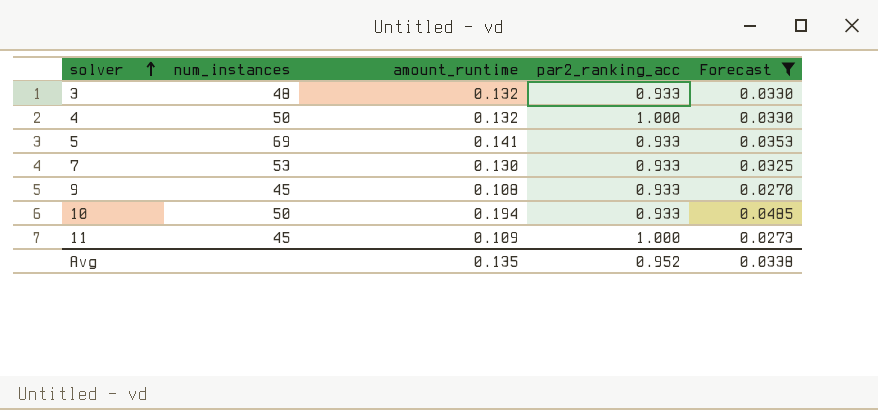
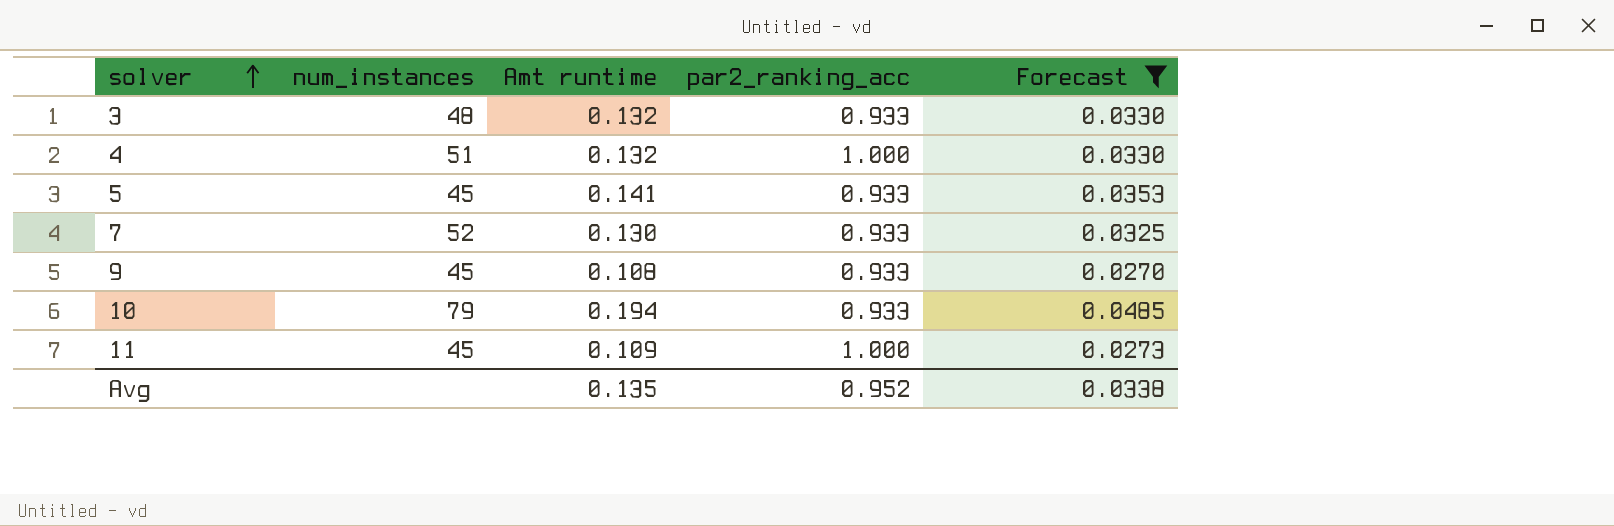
column name: amount_runtime -> Amt runtime
4 | num_instances: 50 -> 51
5 | num_instances: 69 -> 45
7 | num_instances: 53 -> 52
10 | num_instances: 50 -> 79

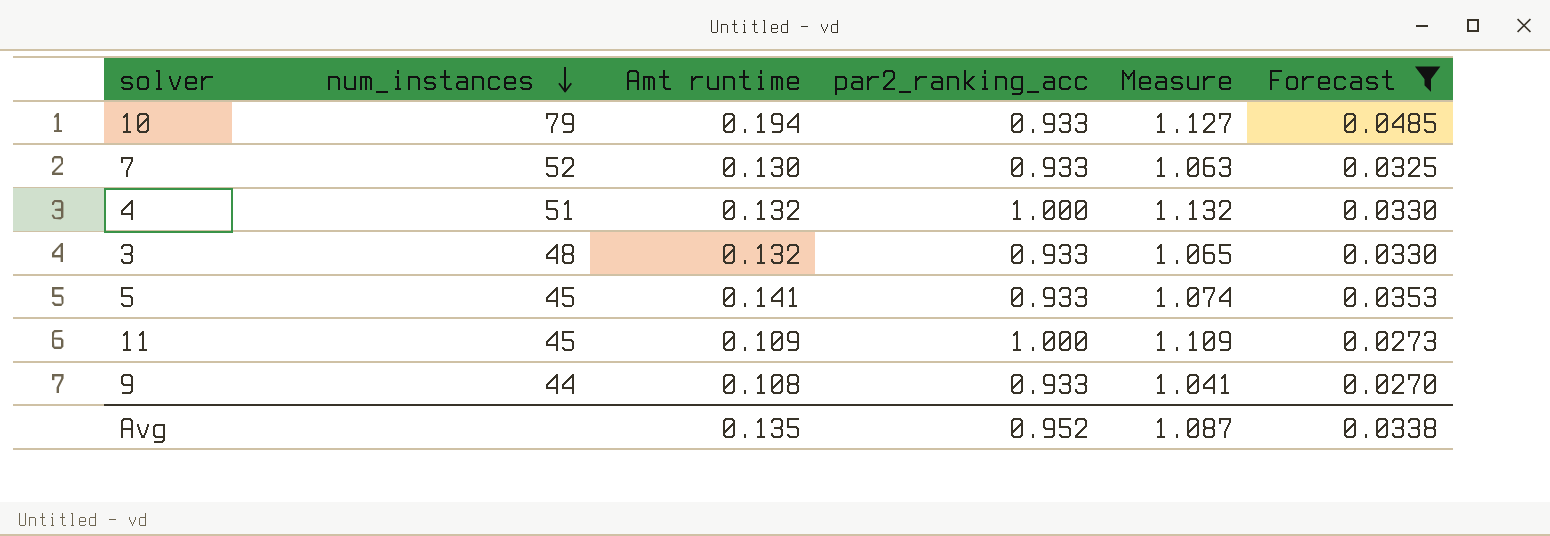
row order: solver ascending -> num_instances descending
column Measure | formula: none -> [Amt runtime] + [par2_ranking_acc]
9 | num_instances: 45 -> 44

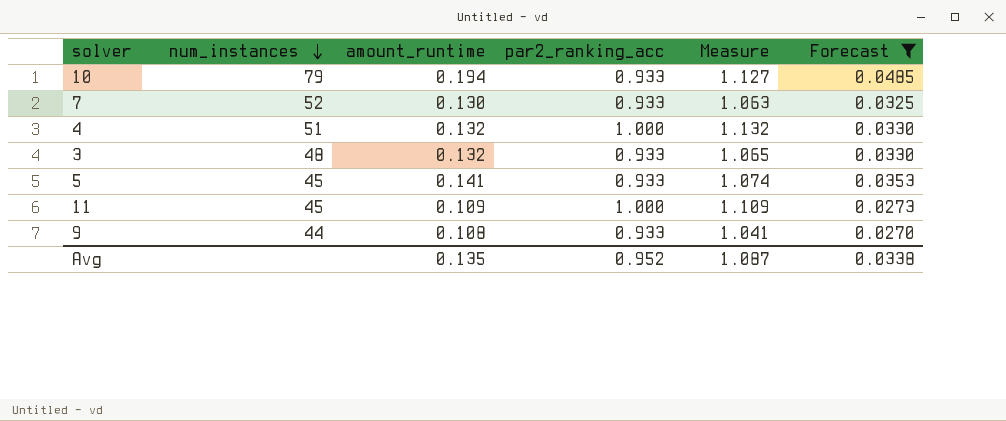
column name: Amt runtime -> amount_runtime

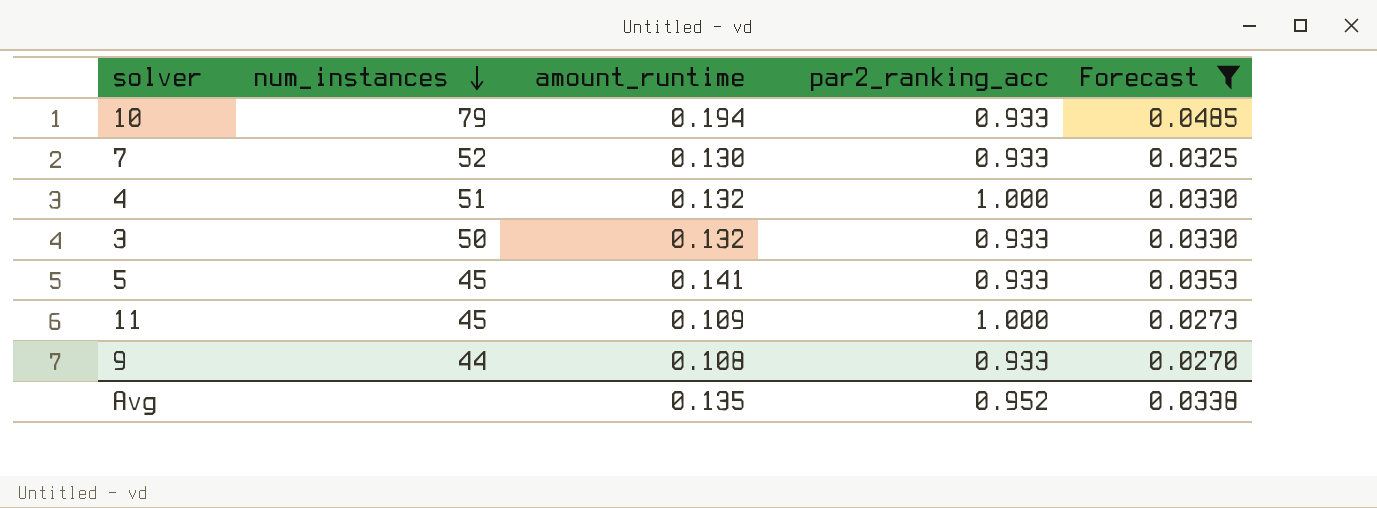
column Measure | formula: [amount_runtime] + [par2_ranking_acc] -> none
3 | num_instances: 48 -> 50

